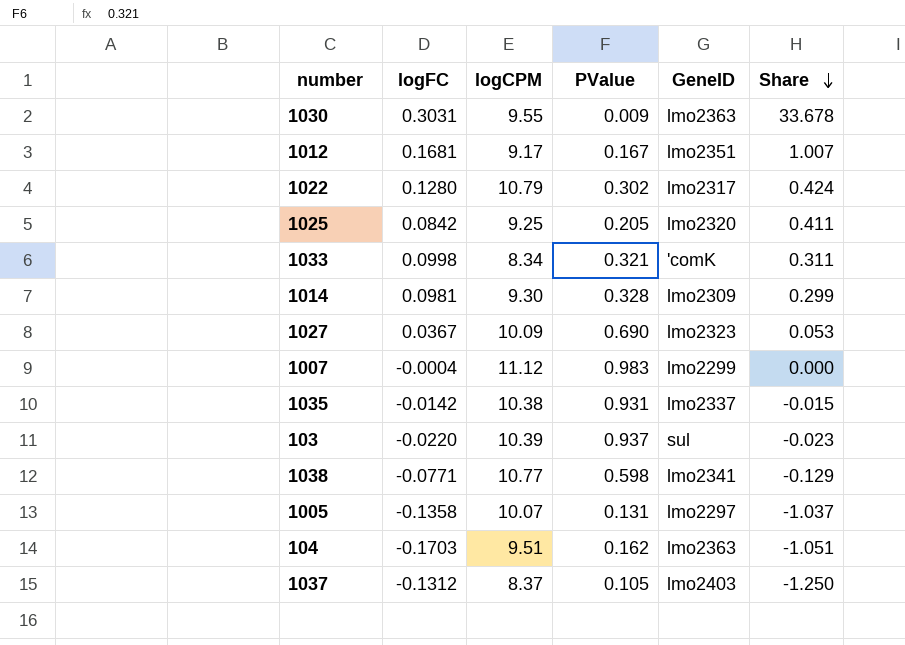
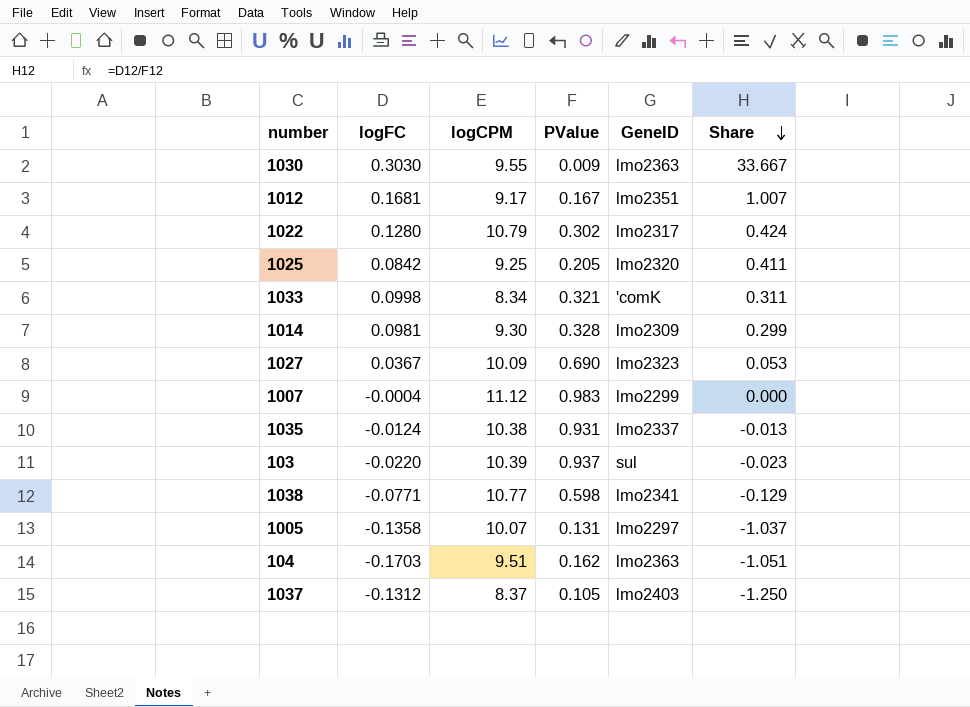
1030 | logFC: 0.3031 -> 0.3030
1030 | Share: 33.678 -> 33.667
1035 | logFC: -0.0142 -> -0.0124
1035 | Share: -0.015 -> -0.013

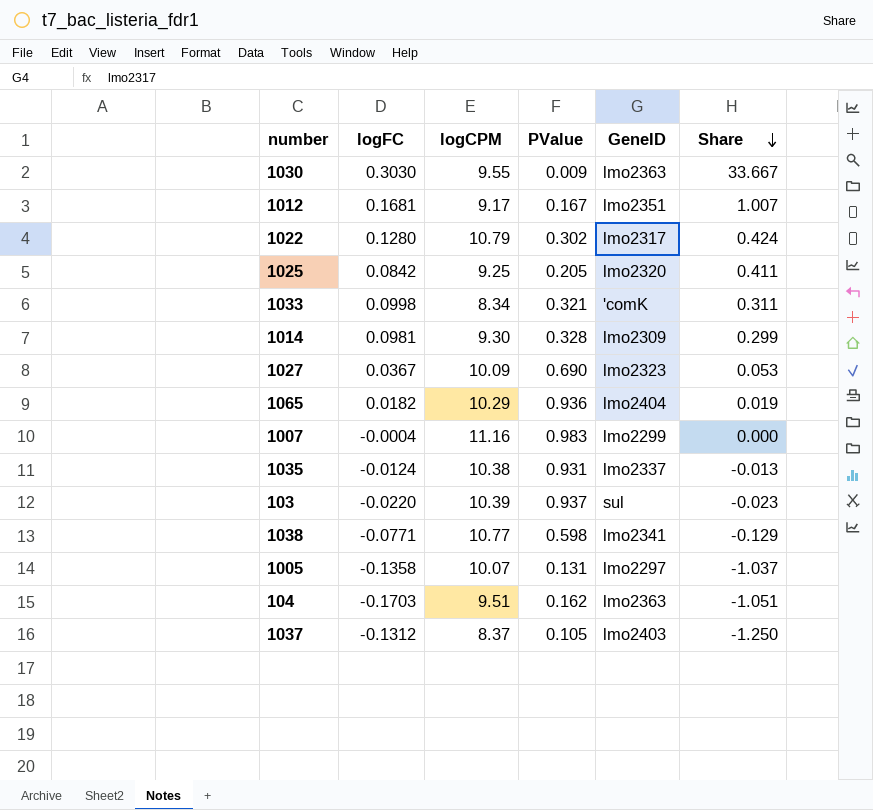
row 1065: none -> 0.0182 | 10.29 | 0.936 | lmo2404 | 0.019
1007 | logCPM: 11.12 -> 11.16

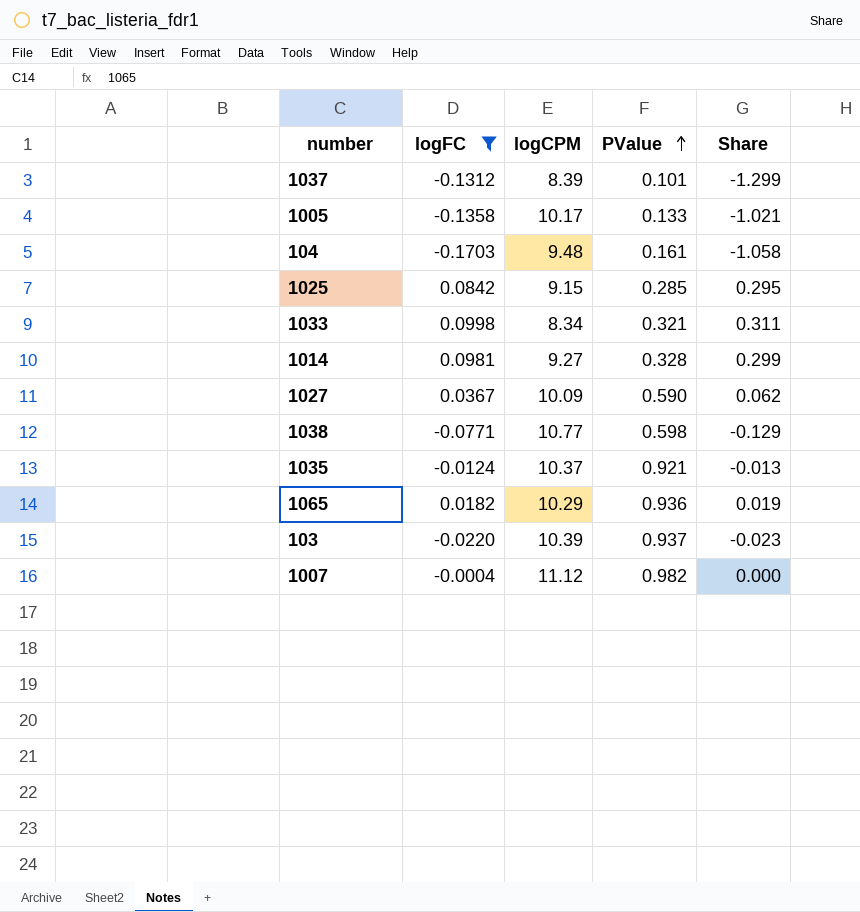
filter: none -> logFC <= 0.0998
row order: Share descending -> PValue ascending
column GeneID | position: 5 -> none
1037 | logCPM: 8.37 -> 8.39
1037 | PValue: 0.105 -> 0.101
1037 | Share: -1.250 -> -1.299
1005 | logCPM: 10.07 -> 10.17
1005 | PValue: 0.131 -> 0.133
1005 | Share: -1.037 -> -1.021
104 | logCPM: 9.51 -> 9.48
104 | PValue: 0.162 -> 0.161
104 | Share: -1.051 -> -1.058
1025 | logCPM: 9.25 -> 9.15
1025 | PValue: 0.205 -> 0.285
1025 | Share: 0.411 -> 0.295
1014 | logCPM: 9.30 -> 9.27
1027 | PValue: 0.690 -> 0.590
1027 | Share: 0.053 -> 0.062
1035 | logCPM: 10.38 -> 10.37
1035 | PValue: 0.931 -> 0.921
1007 | logCPM: 11.16 -> 11.12
1007 | PValue: 0.983 -> 0.982

